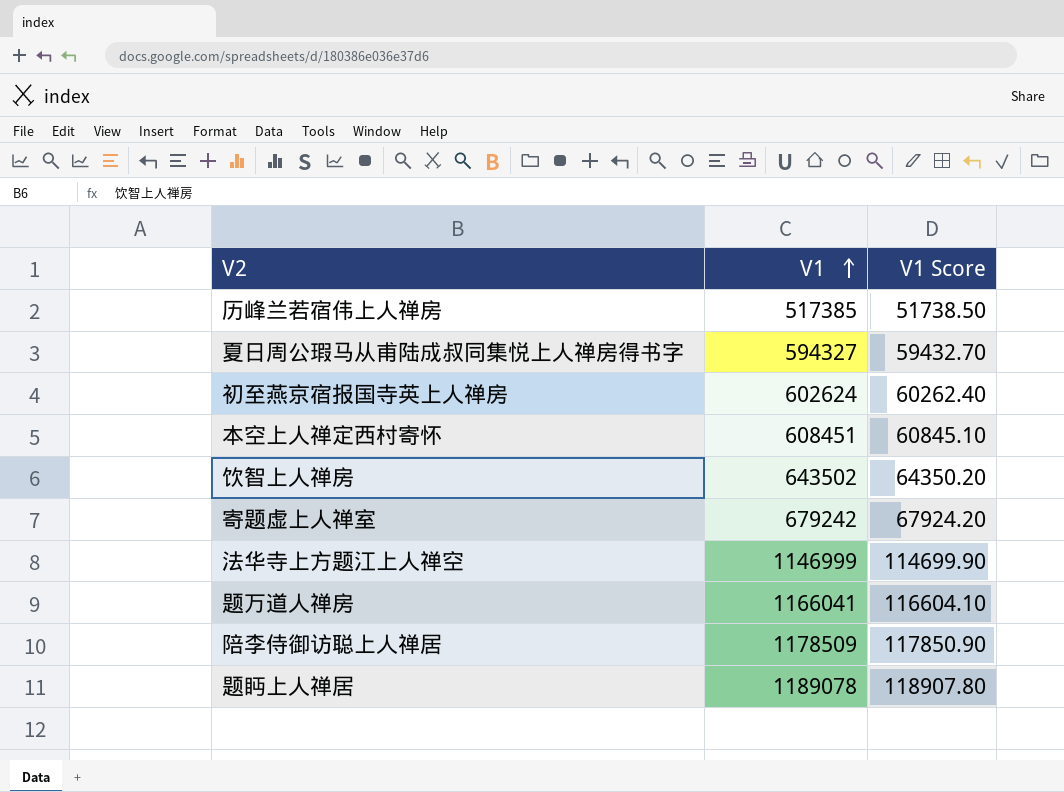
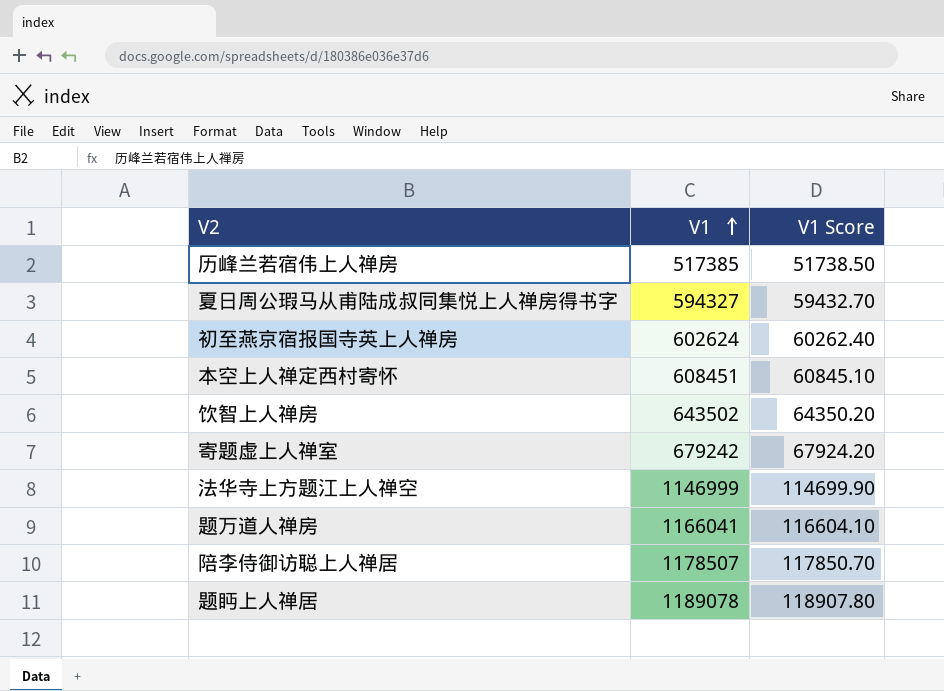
陪李侍御访聪上人禅居 | V1: 1178509 -> 1178507
陪李侍御访聪上人禅居 | V1 Score: 117850.90 -> 117850.70

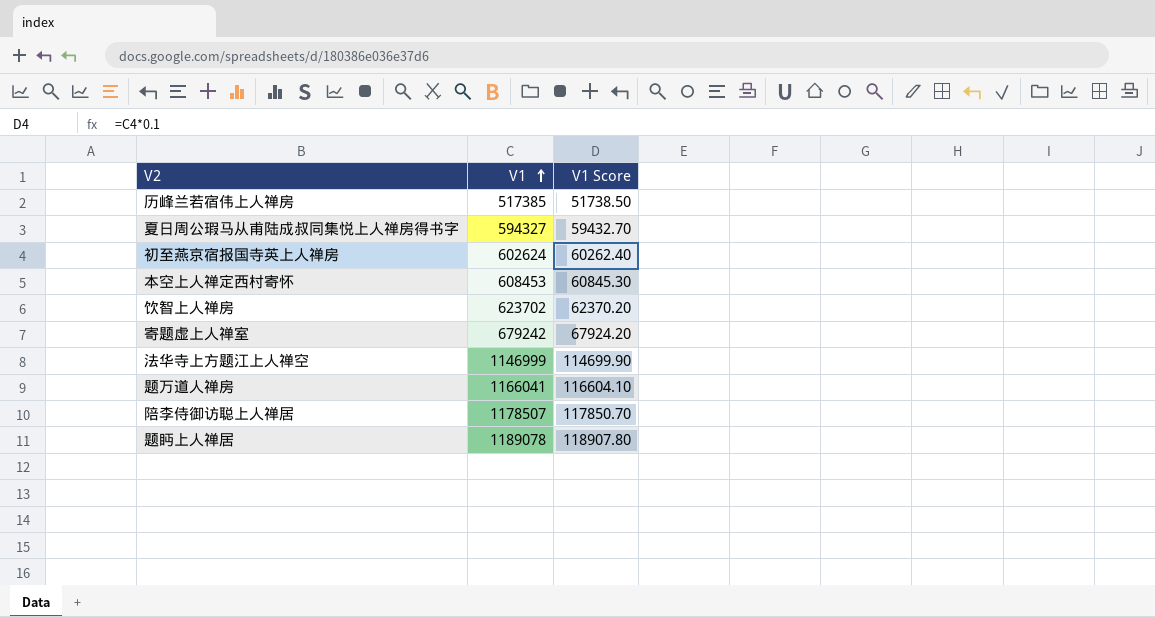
本空上人禅定西村寄怀 | V1: 608451 -> 608453
本空上人禅定西村寄怀 | V1 Score: 60845.10 -> 60845.30
饮智上人禅房 | V1: 643502 -> 623702
饮智上人禅房 | V1 Score: 64350.20 -> 62370.20

